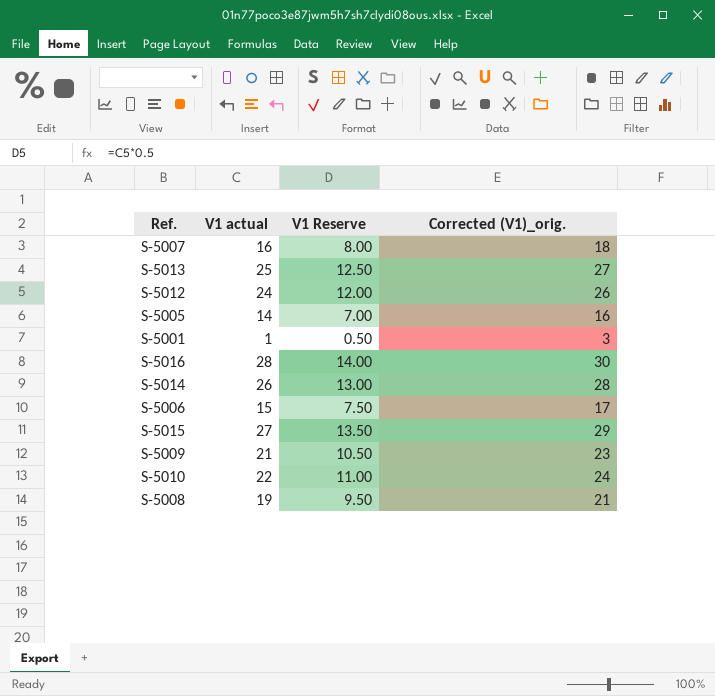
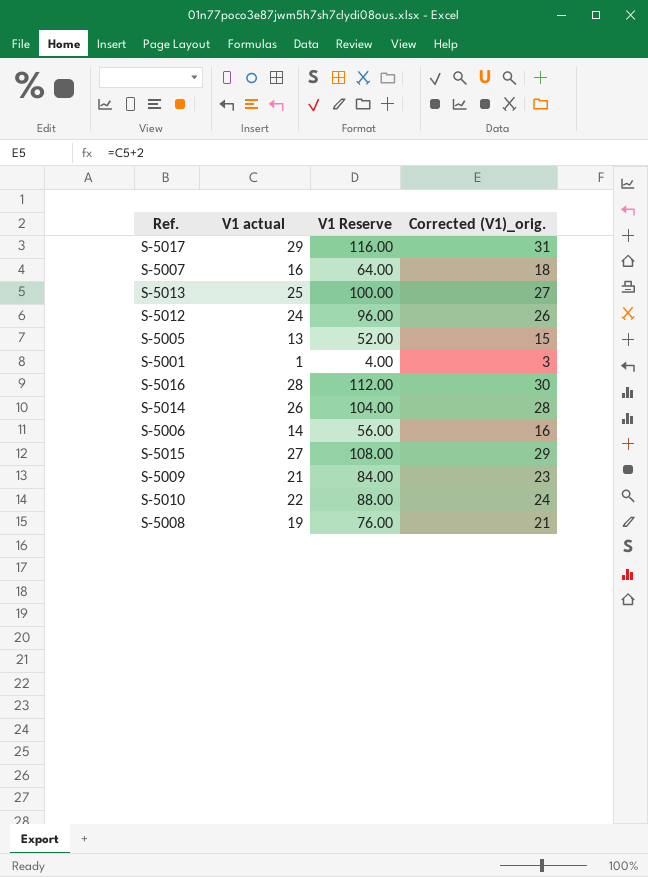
column V1 Reserve | formula: [V1 actual] * 0.5 -> [V1 actual] * 4
row S-5017: none -> 29 | 116.00 | 31
S-5005 | V1 actual: 14 -> 13
S-5005 | Corrected (V1)_orig.: 16 -> 15
S-5006 | V1 actual: 15 -> 14
S-5006 | Corrected (V1)_orig.: 17 -> 16

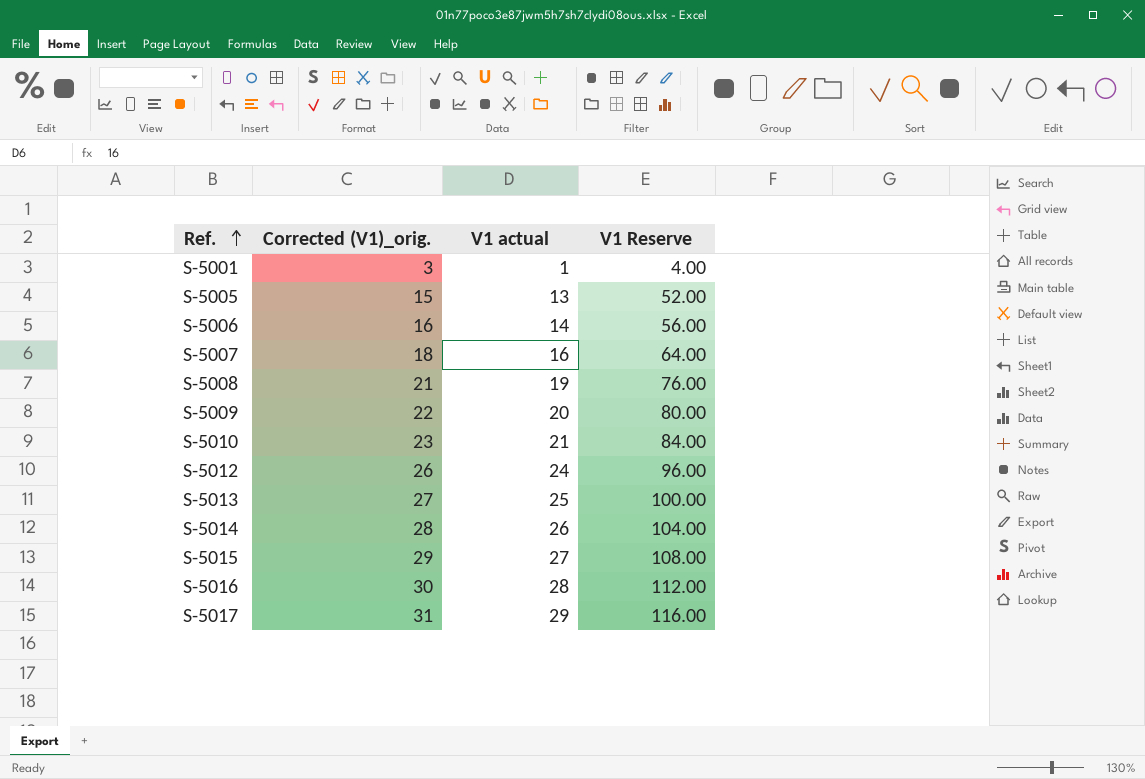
row order: none -> Ref. ascending
column Corrected (V1)_orig. | position: 4 -> 2
S-5009 | Corrected (V1)_orig.: 23 -> 22
S-5009 | V1 actual: 21 -> 20
S-5009 | V1 Reserve: 84.00 -> 80.00
S-5010 | Corrected (V1)_orig.: 24 -> 23
S-5010 | V1 actual: 22 -> 21
S-5010 | V1 Reserve: 88.00 -> 84.00

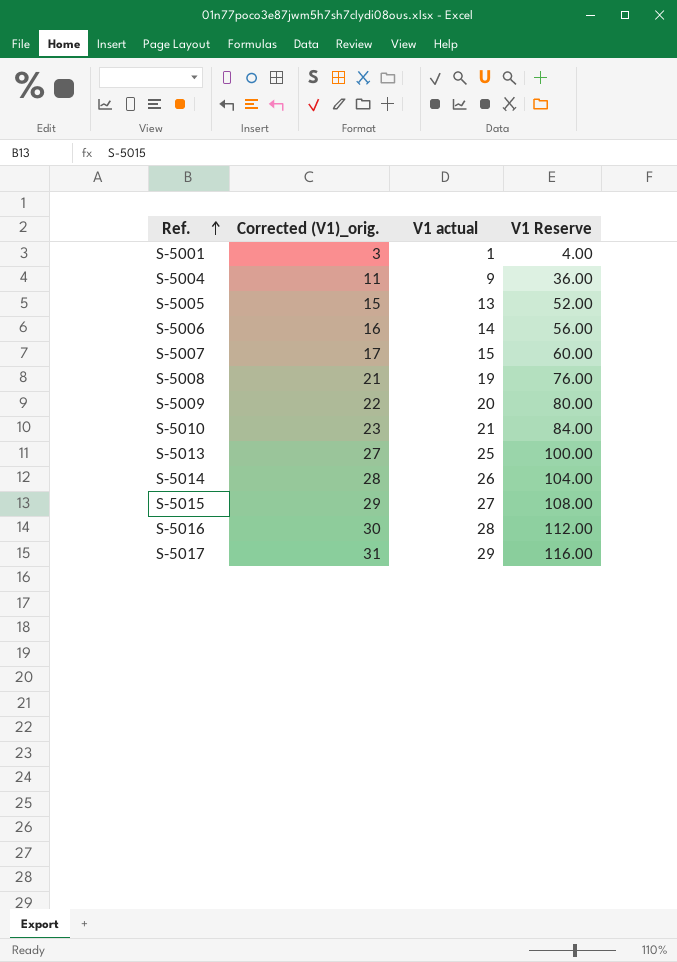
row S-5012: 26 | 24 | 96.00 -> none
row S-5004: none -> 11 | 9 | 36.00
S-5007 | Corrected (V1)_orig.: 18 -> 17
S-5007 | V1 actual: 16 -> 15
S-5007 | V1 Reserve: 64.00 -> 60.00

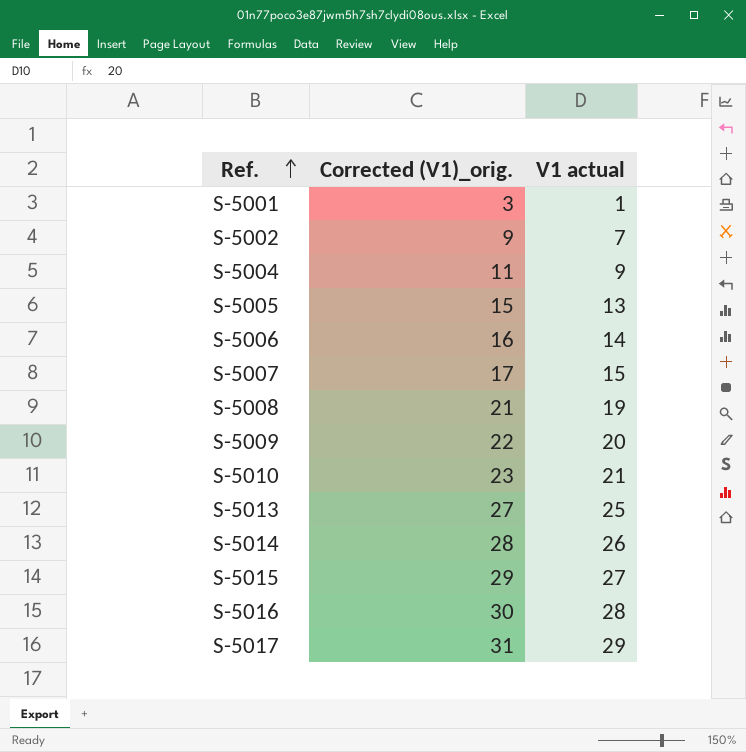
column V1 Reserve | formula: [V1 actual] * 4 -> none
row S-5002: none -> 9 | 7

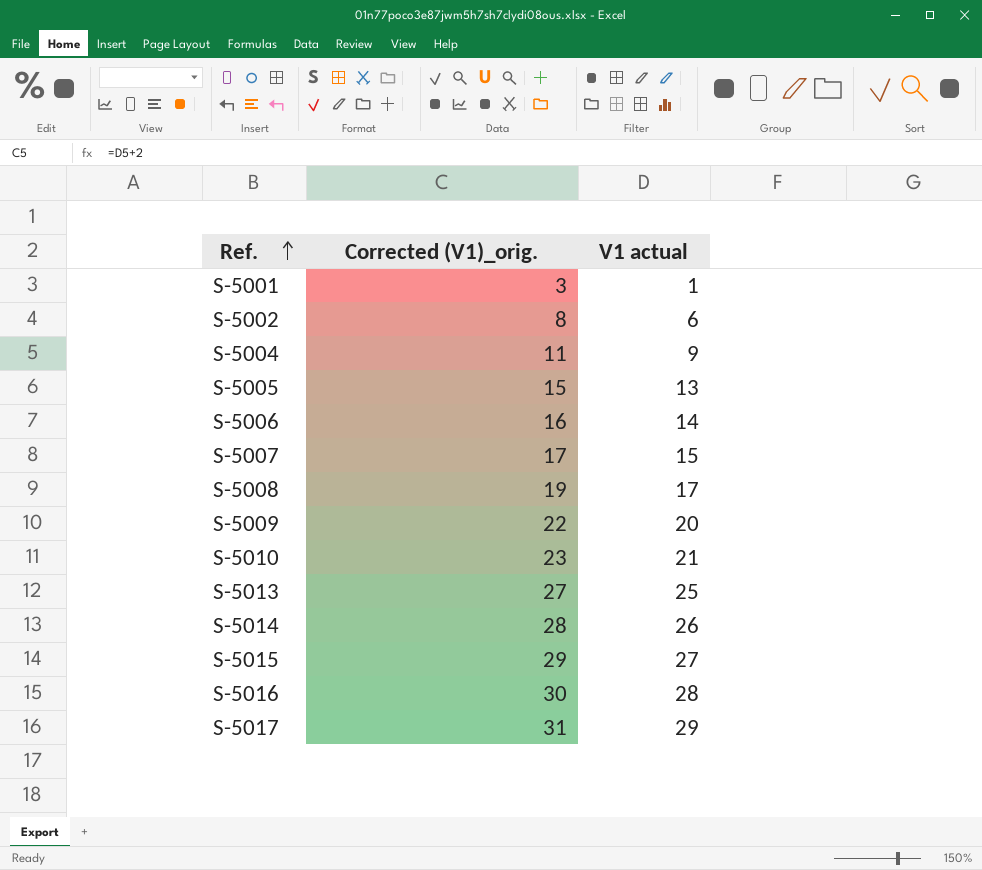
S-5002 | Corrected (V1)_orig.: 9 -> 8
S-5002 | V1 actual: 7 -> 6
S-5008 | Corrected (V1)_orig.: 21 -> 19
S-5008 | V1 actual: 19 -> 17

